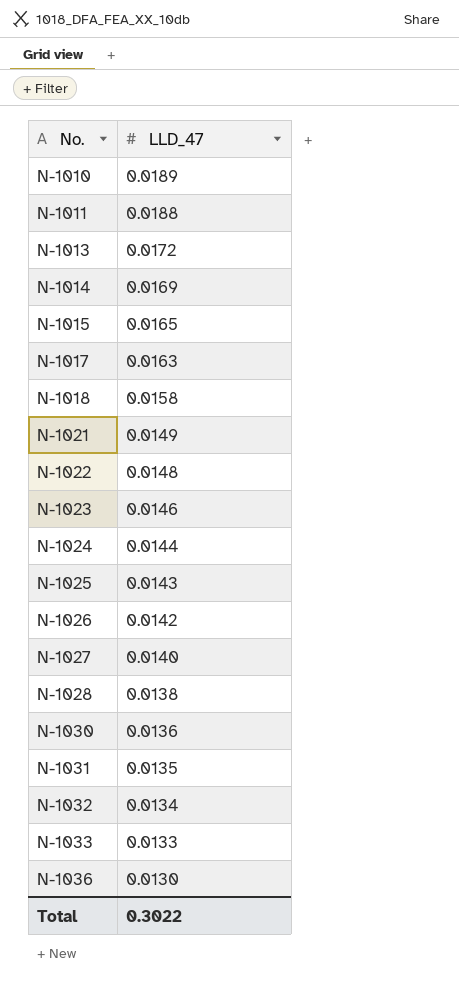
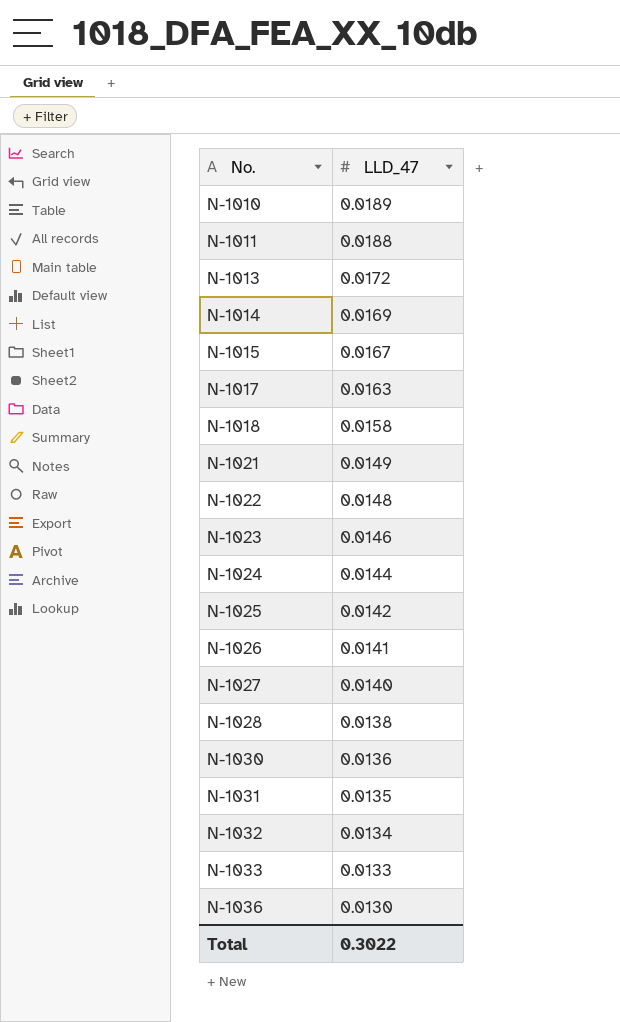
N-1015 | LLD_47: 0.0165 -> 0.0167
N-1025 | LLD_47: 0.0143 -> 0.0142
N-1026 | LLD_47: 0.0142 -> 0.0141

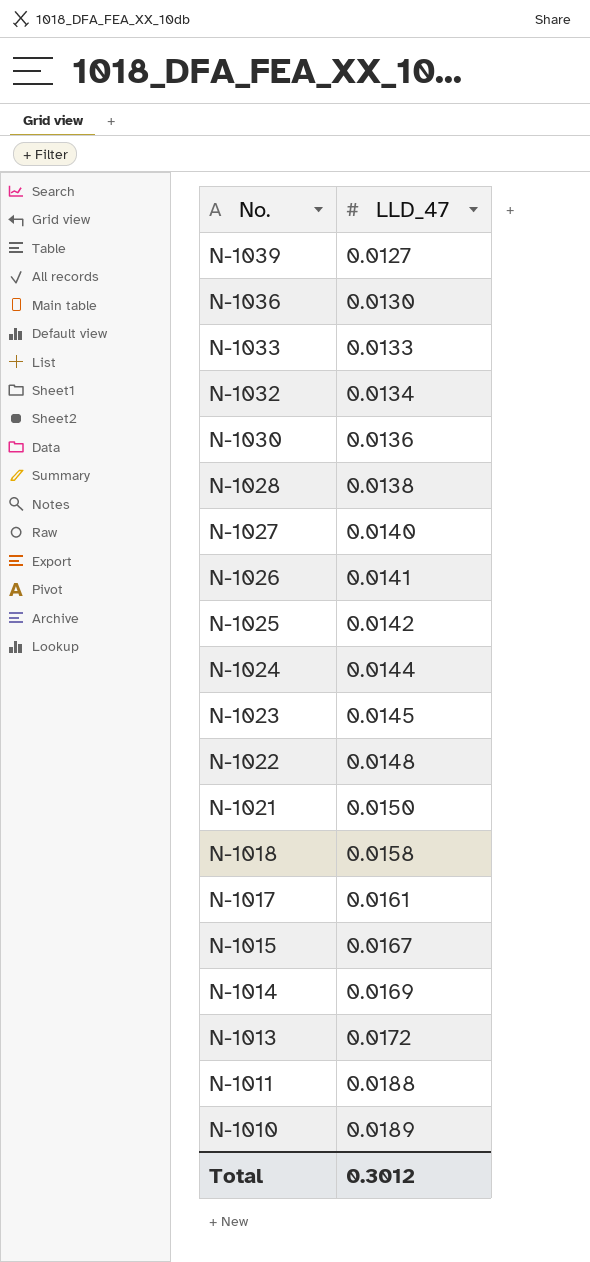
row order: No. ascending -> No. descending
row N-1031: 0.0135 -> none
row N-1039: none -> 0.0127
N-1023 | LLD_47: 0.0146 -> 0.0145
N-1021 | LLD_47: 0.0149 -> 0.0150
N-1017 | LLD_47: 0.0163 -> 0.0161
Total | LLD_47: 0.3022 -> 0.3012

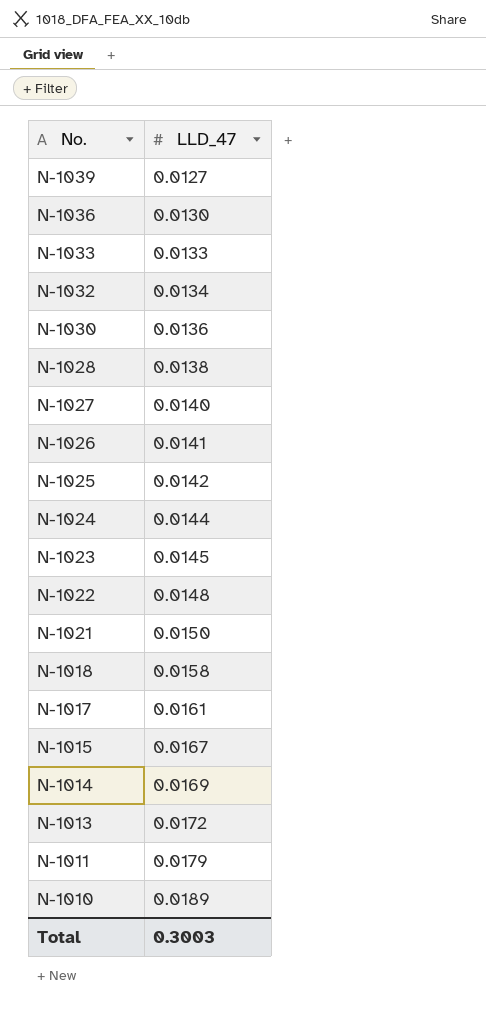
N-1011 | LLD_47: 0.0188 -> 0.0179
Total | LLD_47: 0.3012 -> 0.3003

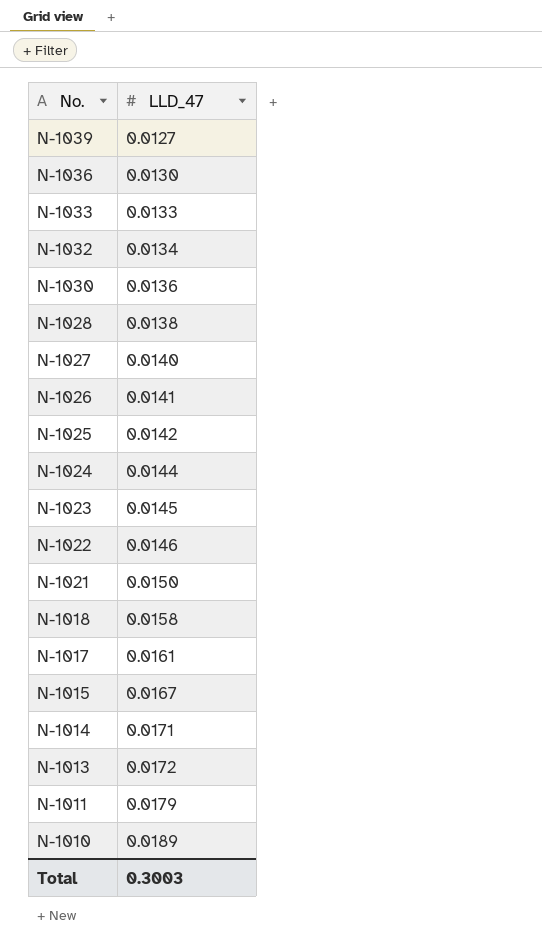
N-1022 | LLD_47: 0.0148 -> 0.0146
N-1014 | LLD_47: 0.0169 -> 0.0171

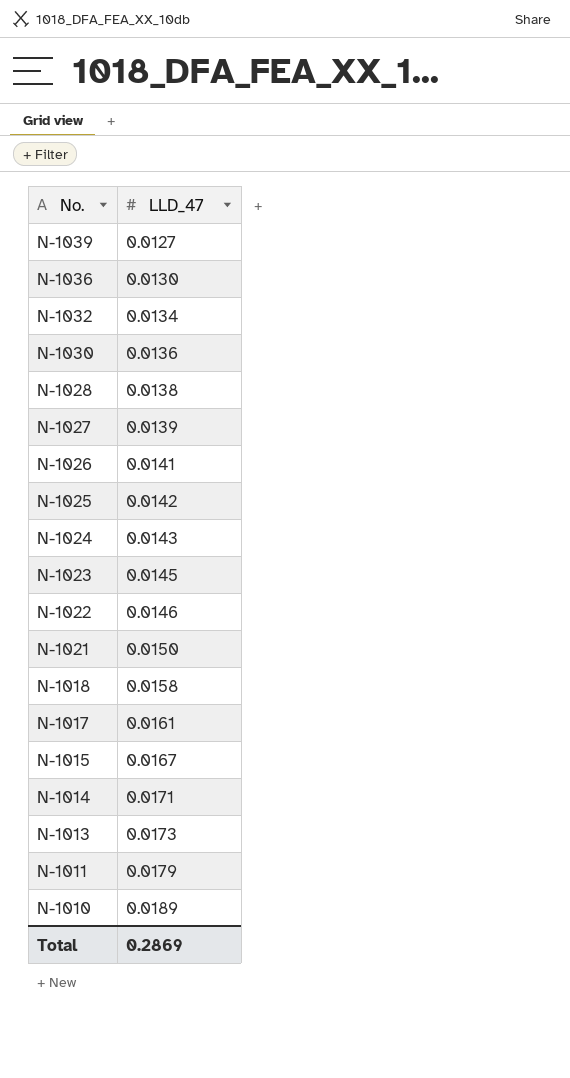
row N-1033: 0.0133 -> none
N-1027 | LLD_47: 0.0140 -> 0.0139
N-1024 | LLD_47: 0.0144 -> 0.0143
N-1013 | LLD_47: 0.0172 -> 0.0173
Total | LLD_47: 0.3003 -> 0.2869

